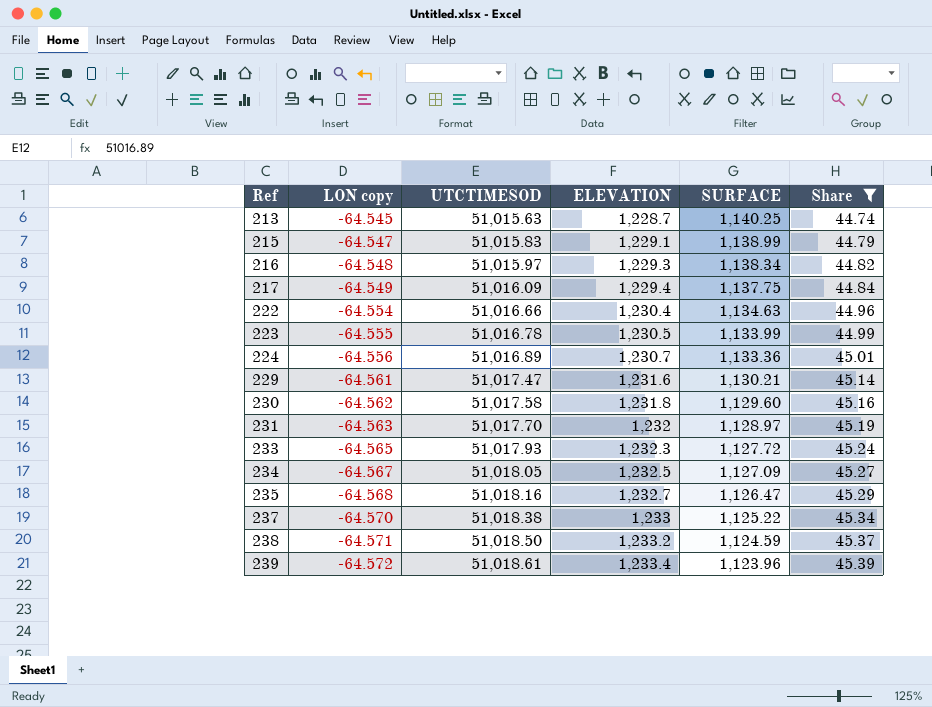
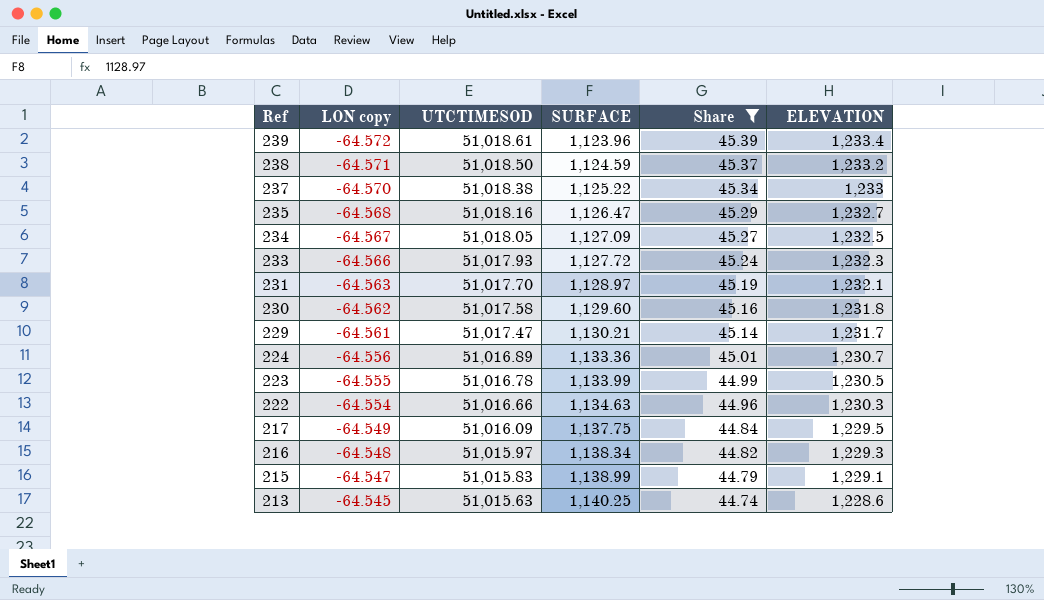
row order: Ref ascending -> Ref descending
column ELEVATION | position: 4 -> 6
233 | LON copy: -64.565 -> -64.566
231 | ELEVATION: 1,232 -> 1,232.1
229 | ELEVATION: 1,231.6 -> 1,231.7
222 | ELEVATION: 1,230.4 -> 1,230.3
217 | ELEVATION: 1,229.4 -> 1,229.5
213 | ELEVATION: 1,228.7 -> 1,228.6

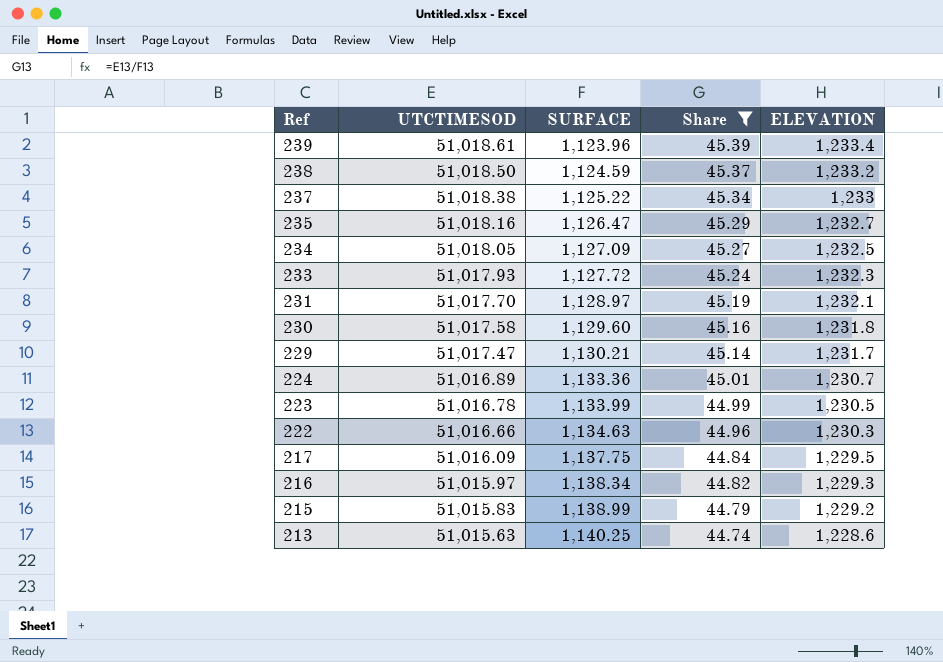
column LON copy | position: 2 -> none
215 | ELEVATION: 1,229.1 -> 1,229.2

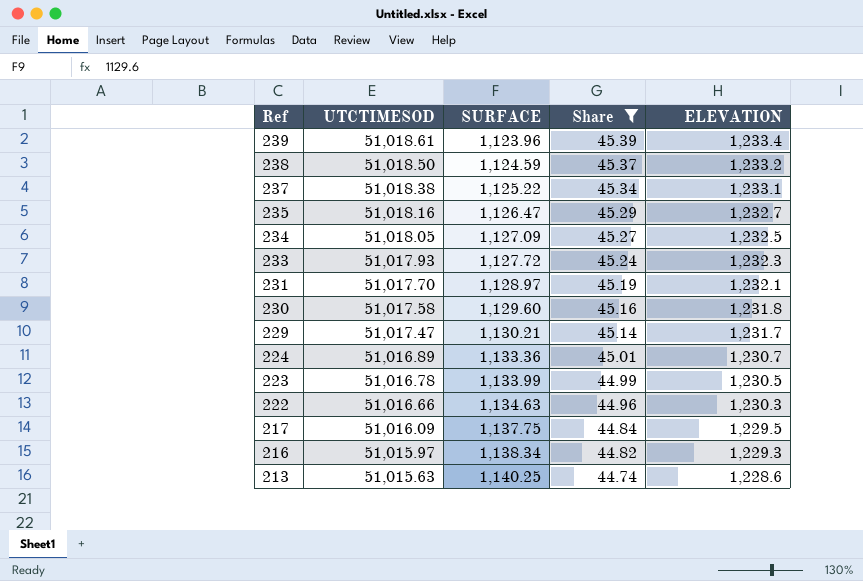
row 215: 51,015.83 | 1,138.99 | 44.79 | 1,229.2 -> none
237 | ELEVATION: 1,233 -> 1,233.1

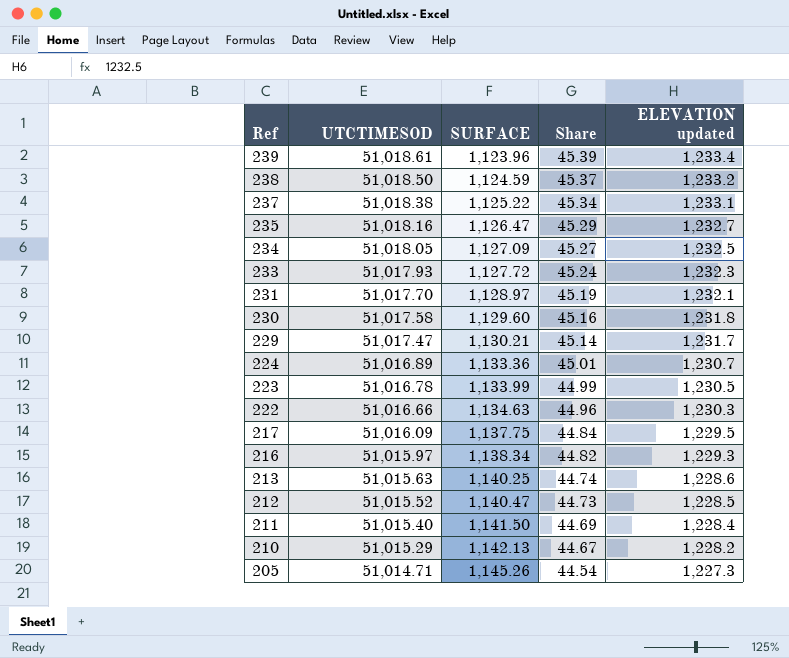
filter: Share >= 44.74 -> none
column name: ELEVATION -> ELEVATION updated

